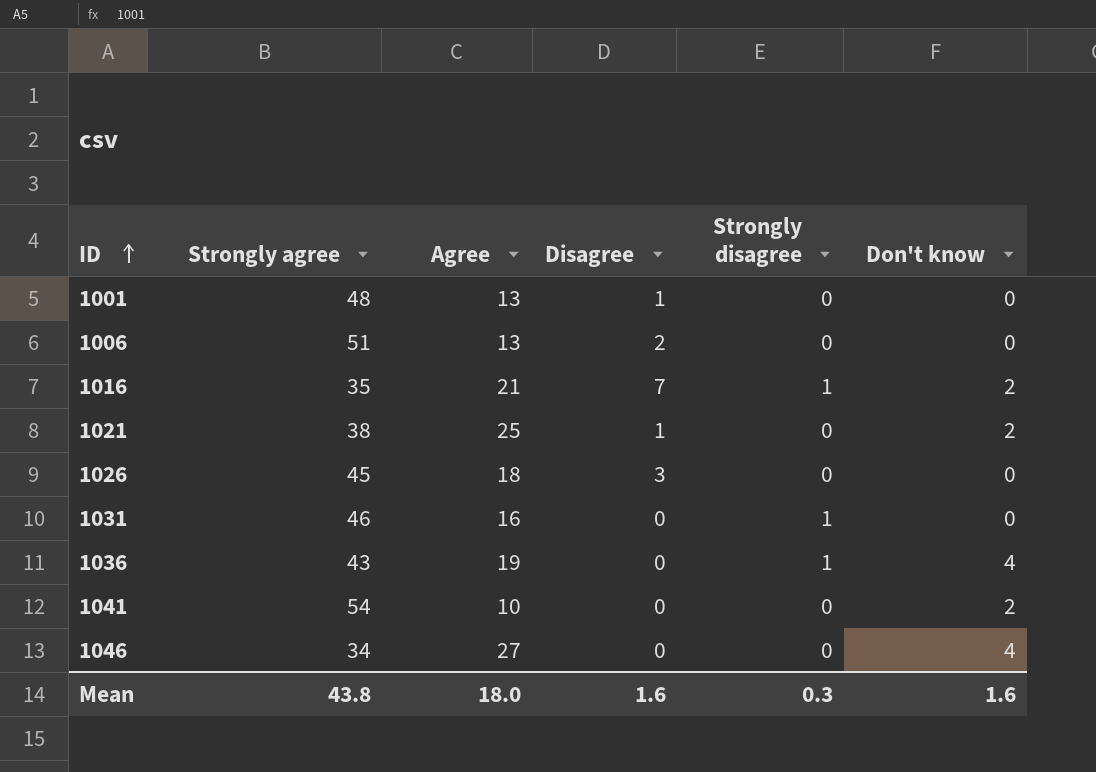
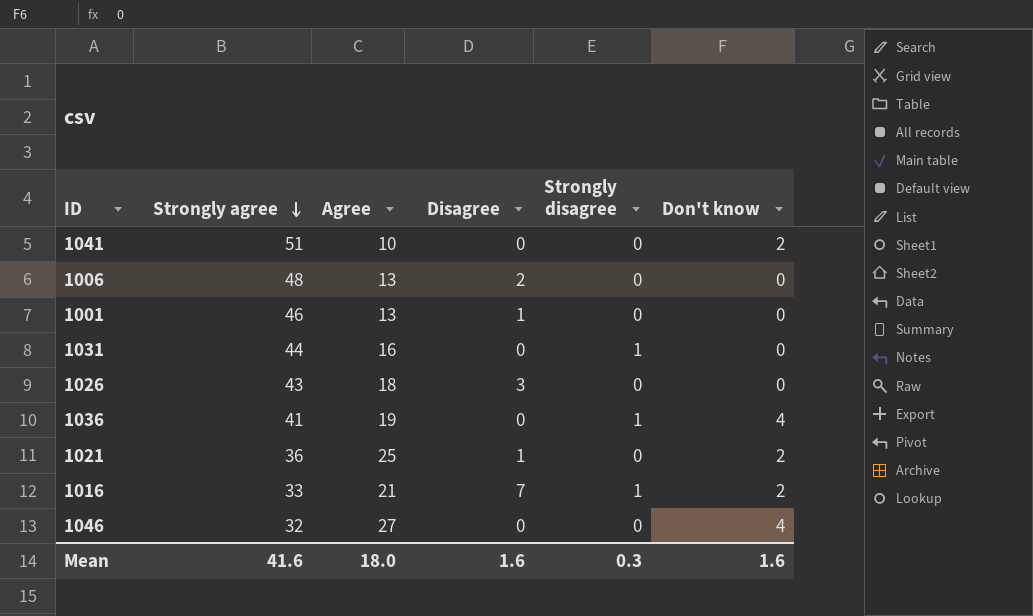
row order: ID ascending -> Strongly agree descending
1041 | Strongly agree: 54 -> 51
1006 | Strongly agree: 51 -> 48
1001 | Strongly agree: 48 -> 46
1031 | Strongly agree: 46 -> 44
1026 | Strongly agree: 45 -> 43
1036 | Strongly agree: 43 -> 41
1021 | Strongly agree: 38 -> 36
1016 | Strongly agree: 35 -> 33
1046 | Strongly agree: 34 -> 32
Mean | Strongly agree: 43.8 -> 41.6

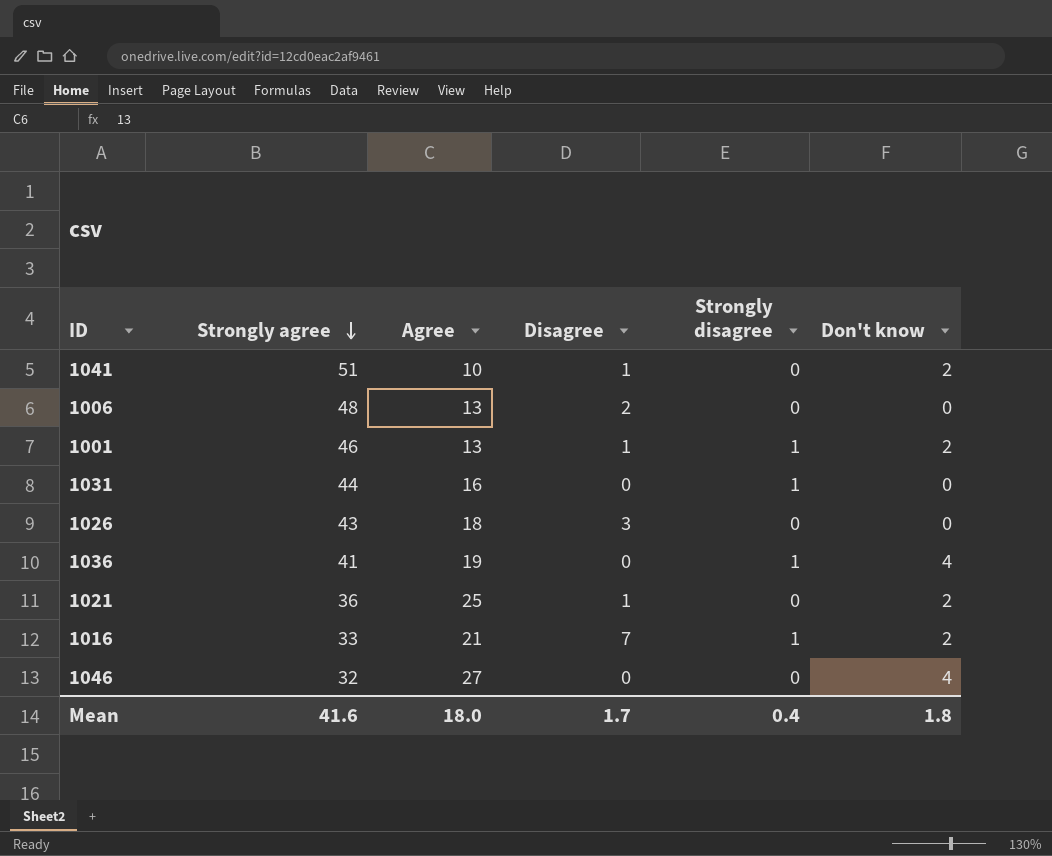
1041 | Disagree: 0 -> 1
1001 | Strongly disagree: 0 -> 1
1001 | Don't know: 0 -> 2
Mean | Disagree: 1.6 -> 1.7
Mean | Strongly disagree: 0.3 -> 0.4
Mean | Don't know: 1.6 -> 1.8

